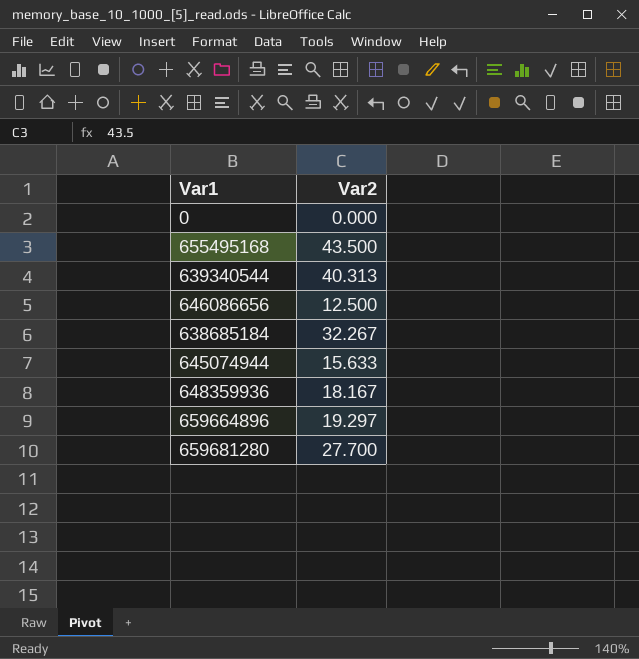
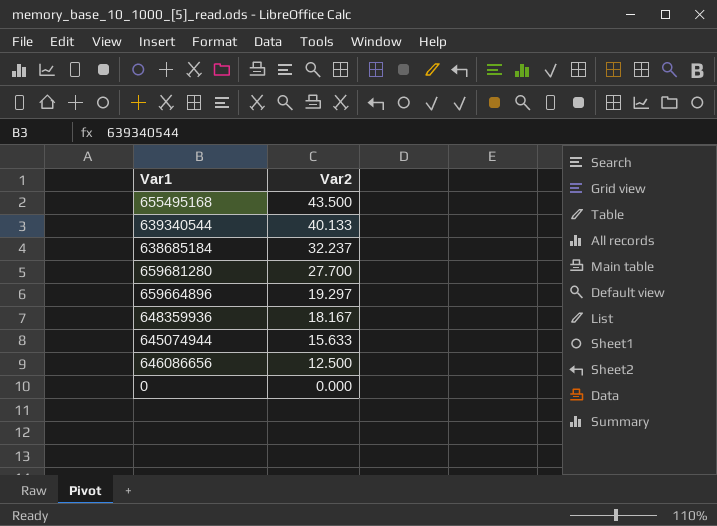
row order: none -> Var2 descending
639340544 | Var2: 40.313 -> 40.133
638685184 | Var2: 32.267 -> 32.237

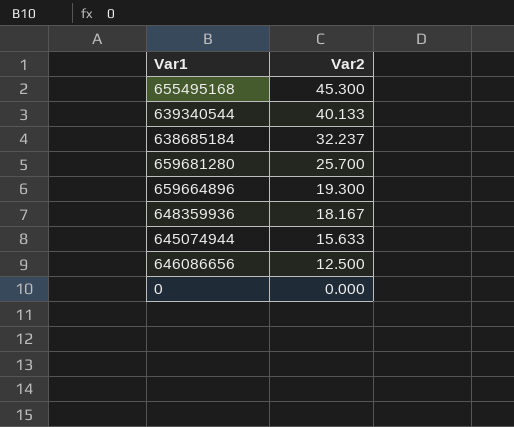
655495168 | Var2: 43.500 -> 45.300
659681280 | Var2: 27.700 -> 25.700
659664896 | Var2: 19.297 -> 19.300

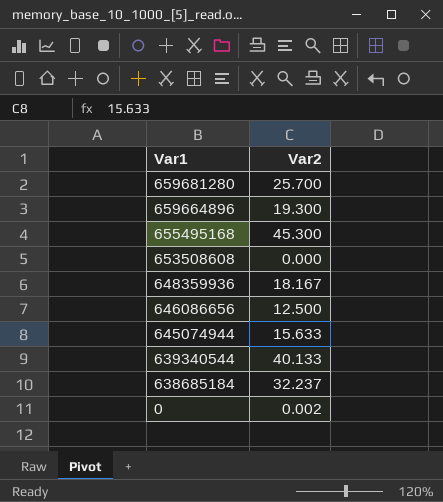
row order: Var2 descending -> Var1 descending
row 653508608: none -> 0.000
0 | Var2: 0.000 -> 0.002

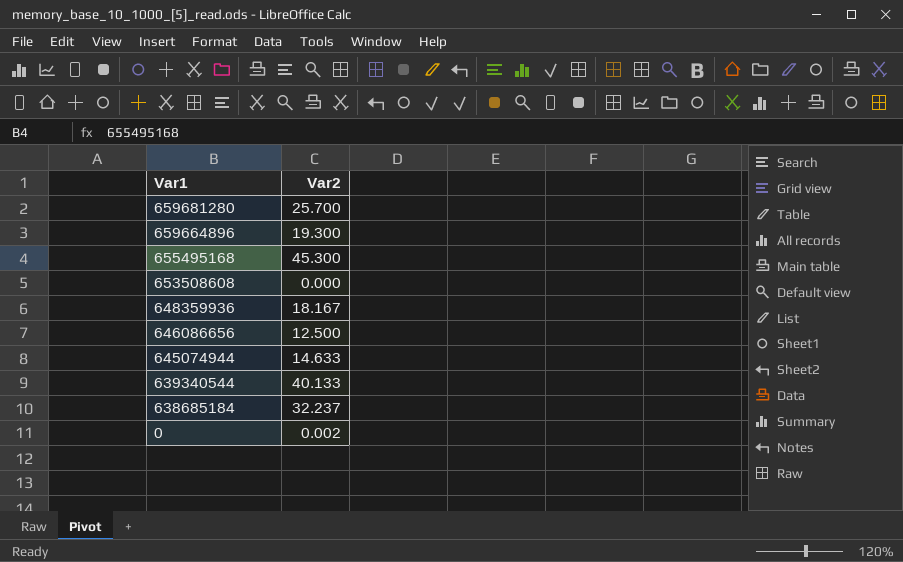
645074944 | Var2: 15.633 -> 14.633

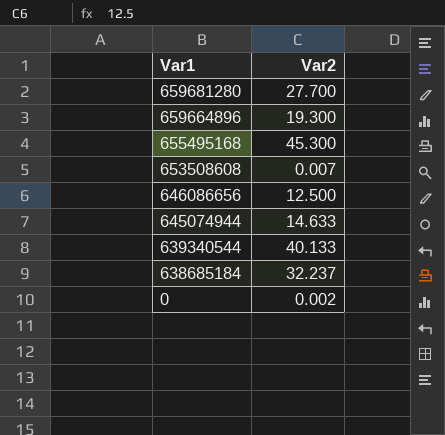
row 648359936: 18.167 -> none
659681280 | Var2: 25.700 -> 27.700
653508608 | Var2: 0.000 -> 0.007

